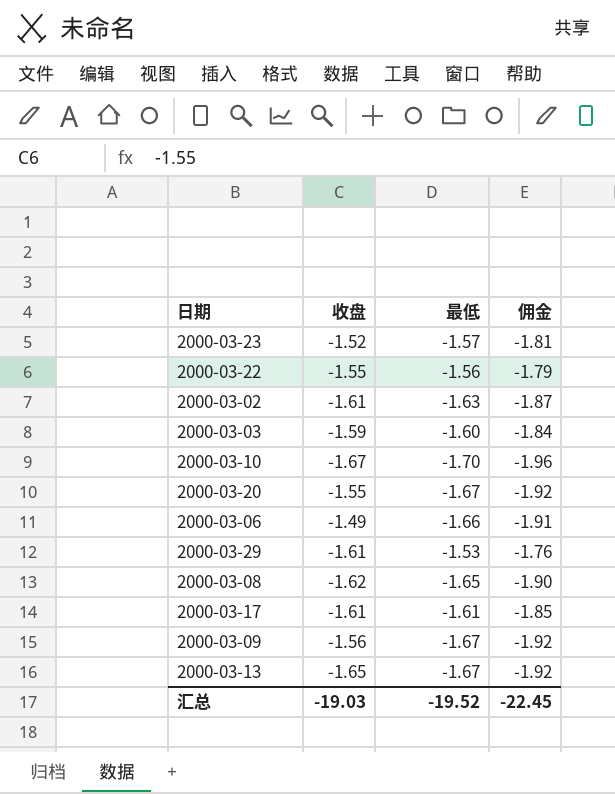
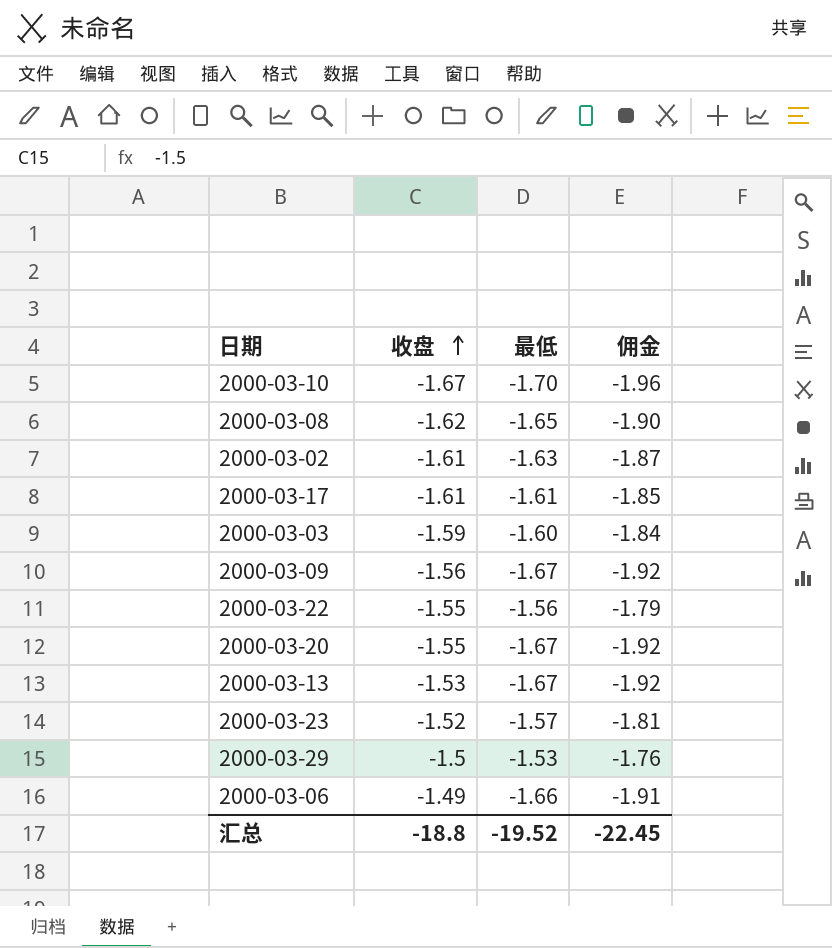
row order: none -> 收盘 ascending
2000-03-13 | 收盘: -1.65 -> -1.53
2000-03-29 | 收盘: -1.61 -> -1.5
汇总 | 收盘: -19.03 -> -18.8

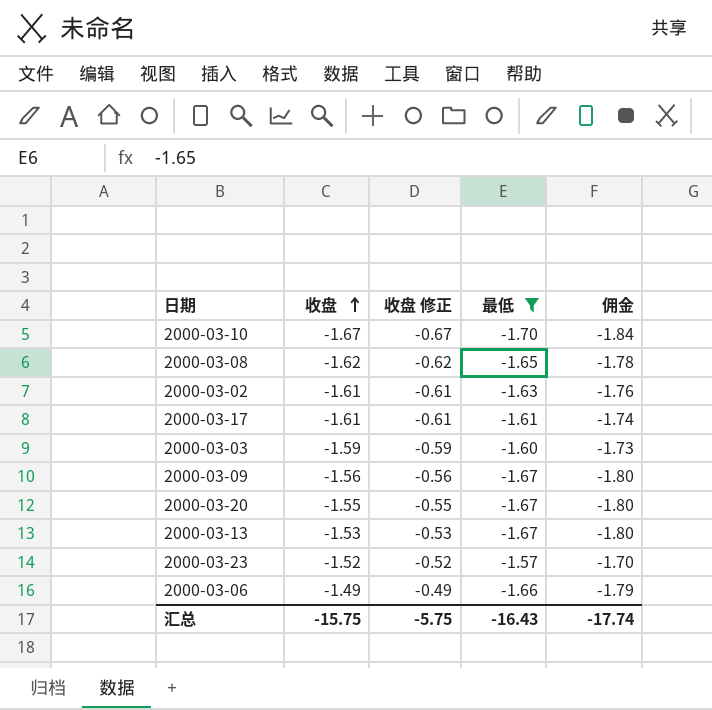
filter: none -> 最低 <= -1.57
column 收盘 修正 | formula: none -> [收盘] + 1
column 佣金 | formula: [最低] * 1.15 -> [最低] * 1.08
汇总 | 收盘: -18.8 -> -15.75
汇总 | 最低: -19.52 -> -16.43
汇总 | 佣金: -22.45 -> -17.74

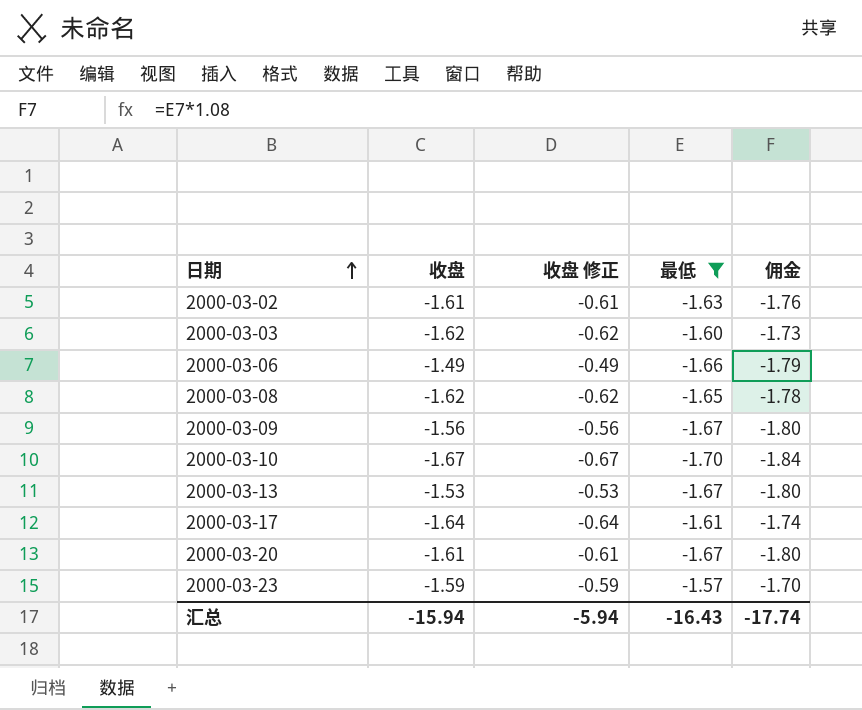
row order: 收盘 ascending -> 日期 ascending
2000-03-03 | 收盘: -1.59 -> -1.62
2000-03-03 | 收盘 修正: -0.59 -> -0.62
2000-03-17 | 收盘: -1.61 -> -1.64
2000-03-17 | 收盘 修正: -0.61 -> -0.64
2000-03-20 | 收盘: -1.55 -> -1.61
2000-03-20 | 收盘 修正: -0.55 -> -0.61
2000-03-23 | 收盘: -1.52 -> -1.59
2000-03-23 | 收盘 修正: -0.52 -> -0.59
汇总 | 收盘: -15.75 -> -15.94
汇总 | 收盘 修正: -5.75 -> -5.94

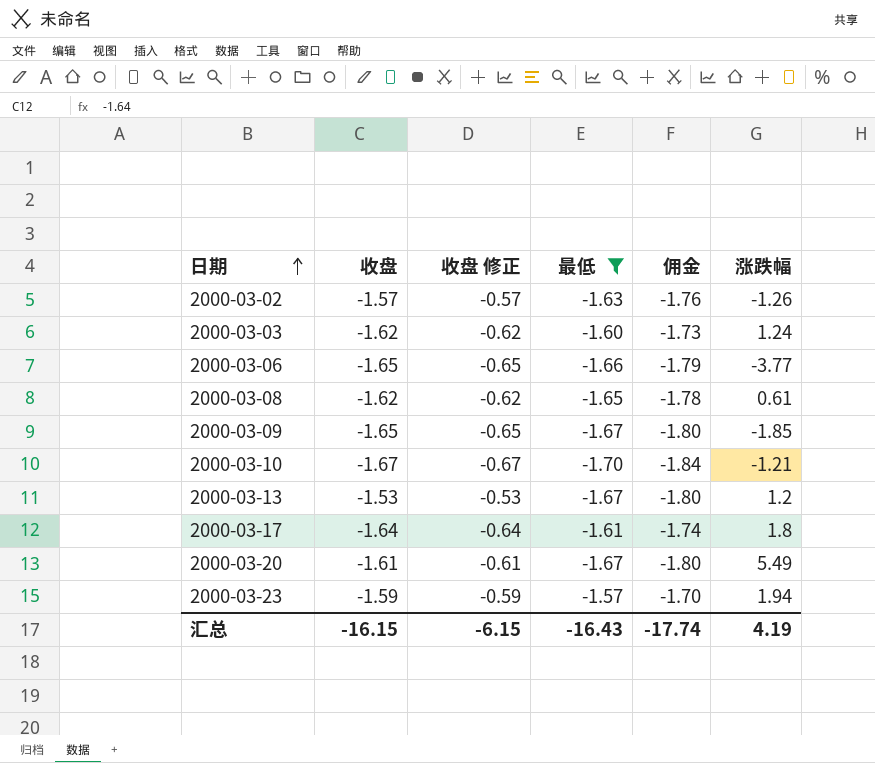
column 涨跌幅 | position: none -> 6
2000-03-02 | 收盘: -1.61 -> -1.57
2000-03-02 | 收盘 修正: -0.61 -> -0.57
2000-03-06 | 收盘: -1.49 -> -1.65
2000-03-06 | 收盘 修正: -0.49 -> -0.65
2000-03-09 | 收盘: -1.56 -> -1.65
2000-03-09 | 收盘 修正: -0.56 -> -0.65
汇总 | 收盘: -15.94 -> -16.15
汇总 | 收盘 修正: -5.94 -> -6.15

